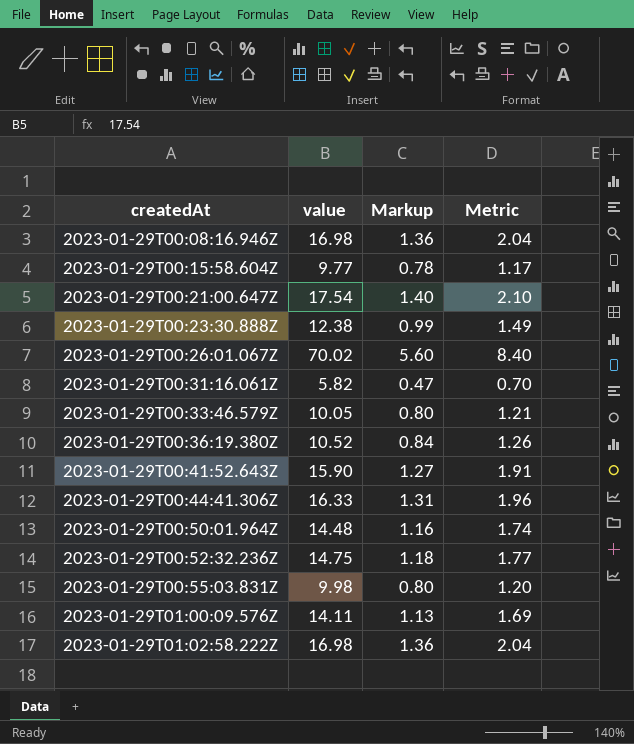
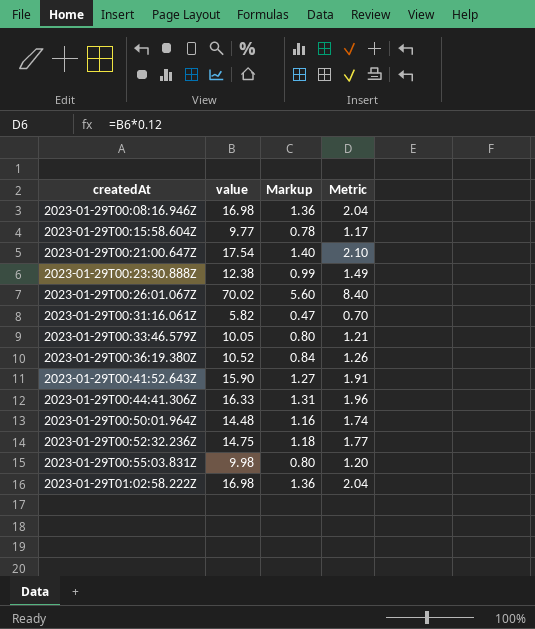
row 2023-01-29T01:00:09.576Z: 14.11 | 1.13 | 1.69 -> none

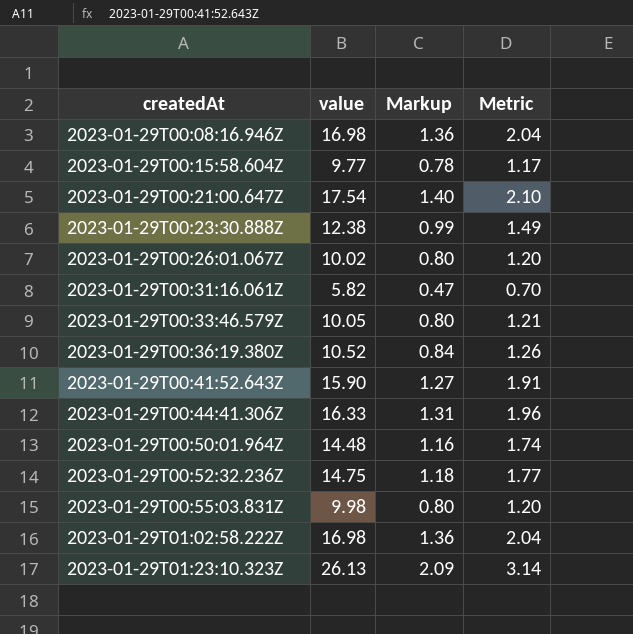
2023-01-29T00:26:01.067Z | value: 70.02 -> 10.02
2023-01-29T00:26:01.067Z | Markup: 5.60 -> 0.80
2023-01-29T00:26:01.067Z | Metric: 8.40 -> 1.20
row 2023-01-29T01:23:10.323Z: none -> 26.13 | 2.09 | 3.14

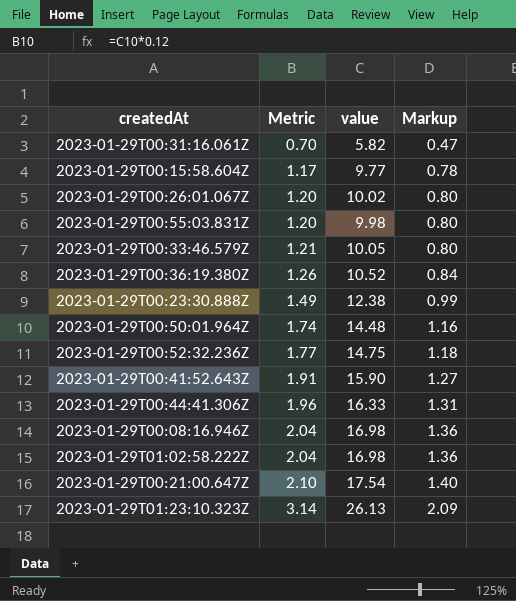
row order: createdAt ascending -> Metric ascending
column Metric | position: 4 -> 2

